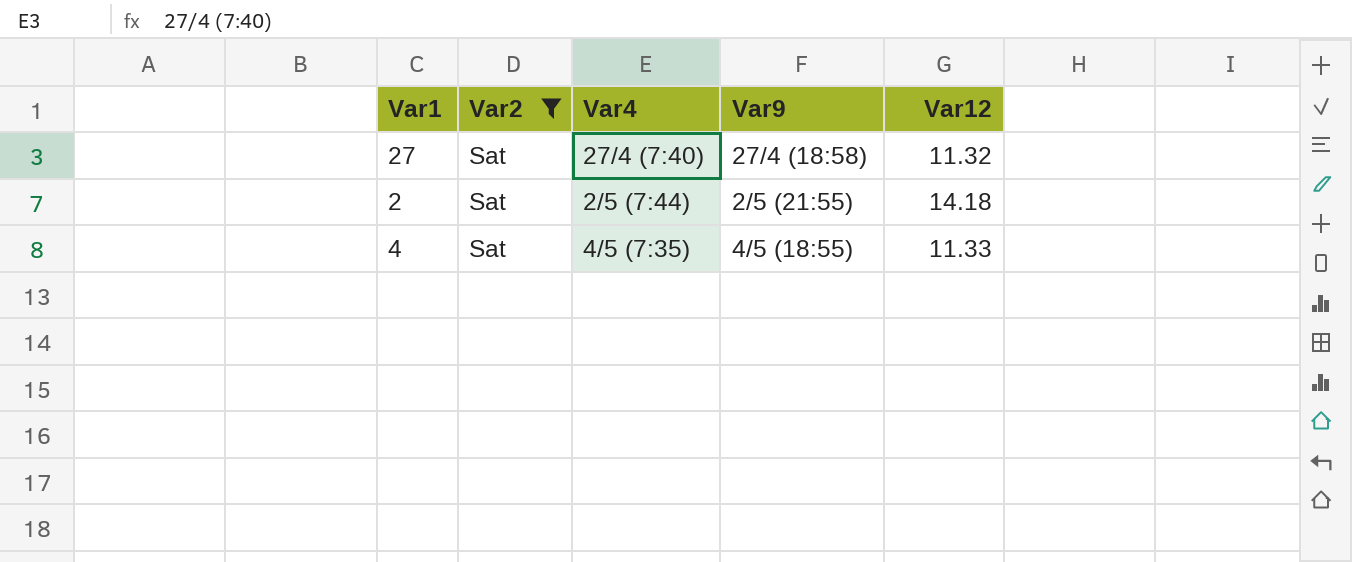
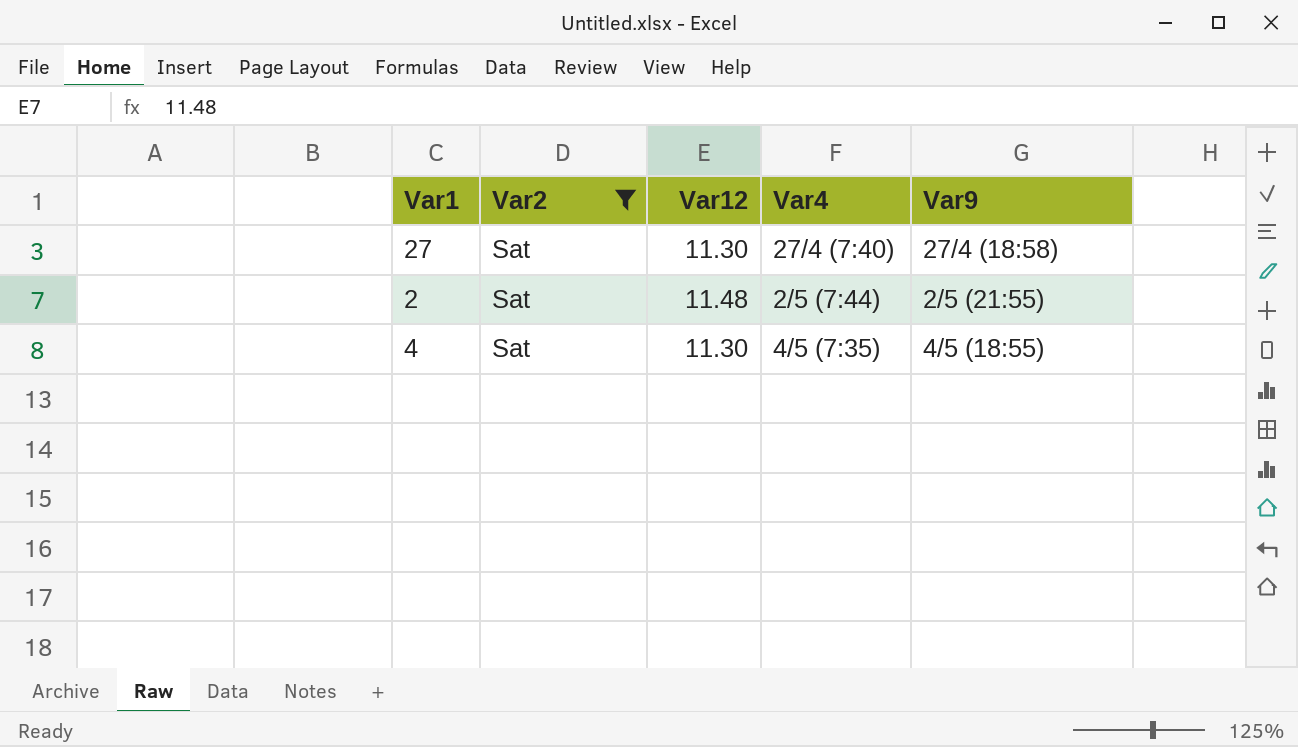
column Var12 | position: 5 -> 3
27 | Var12: 11.32 -> 11.30
2 | Var12: 14.18 -> 11.48
4 | Var12: 11.33 -> 11.30

